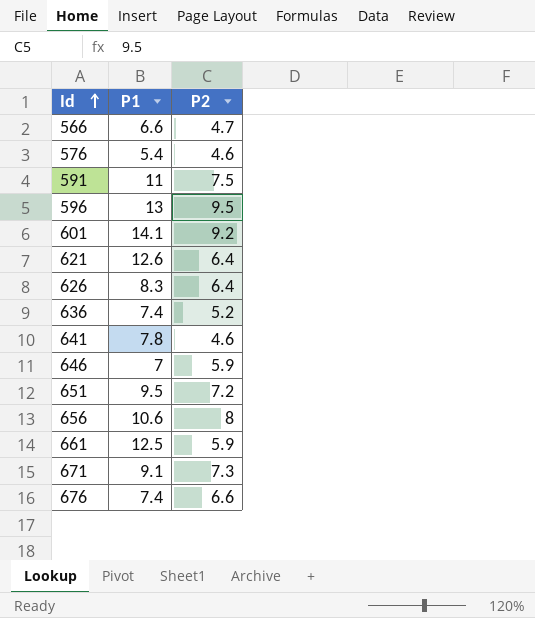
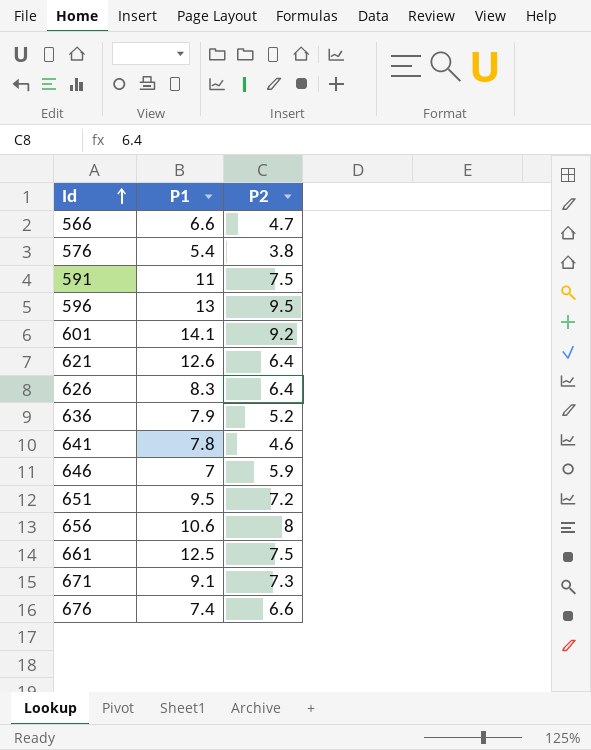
576 | P2: 4.6 -> 3.8
636 | P1: 7.4 -> 7.9
661 | P2: 5.9 -> 7.5

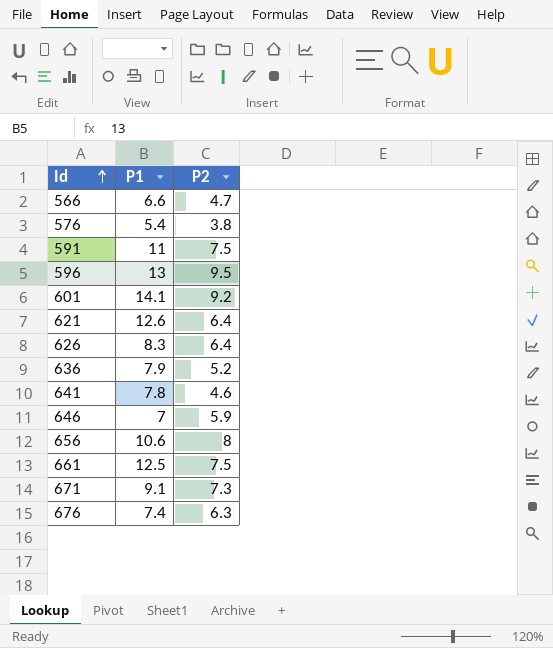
row 651: 9.5 | 7.2 -> none
676 | P2: 6.6 -> 6.3

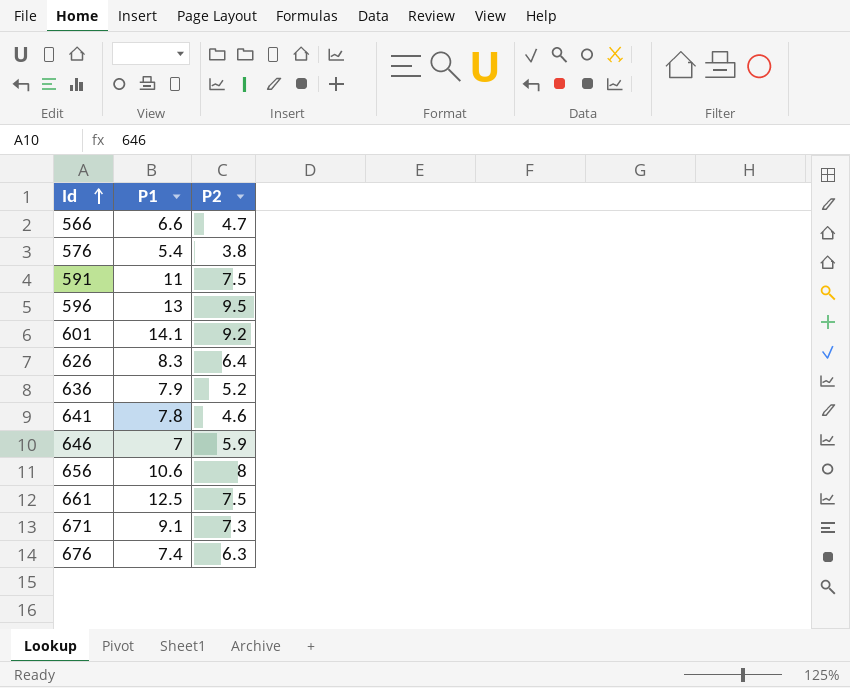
row 621: 12.6 | 6.4 -> none

